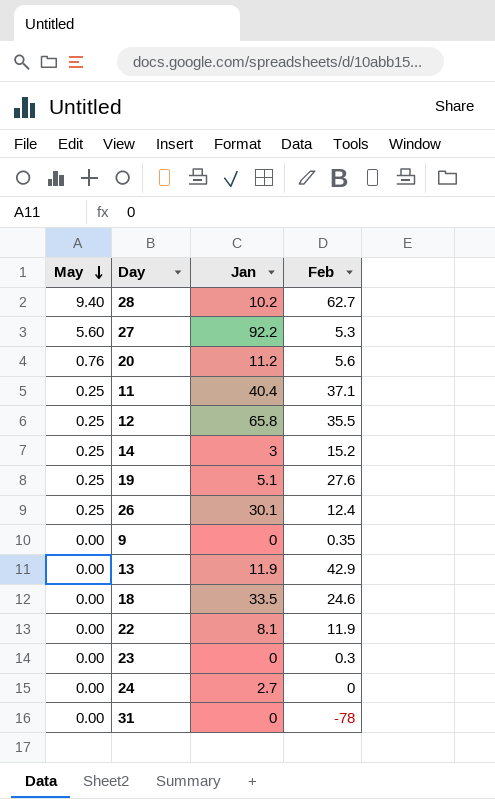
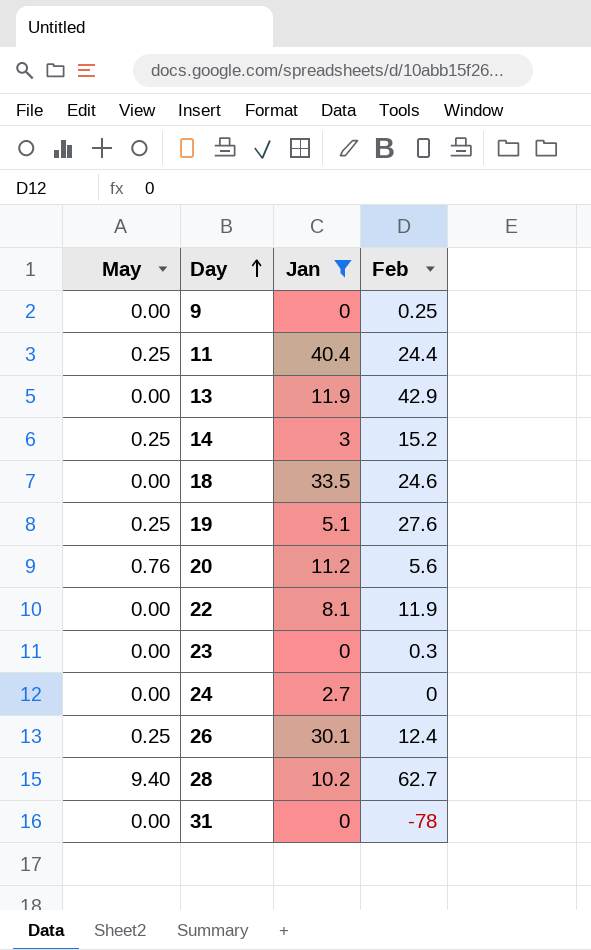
filter: none -> Jan <= 40.4
row order: May descending -> Day ascending
9 | Feb: 0.35 -> 0.25
11 | Feb: 37.1 -> 24.4

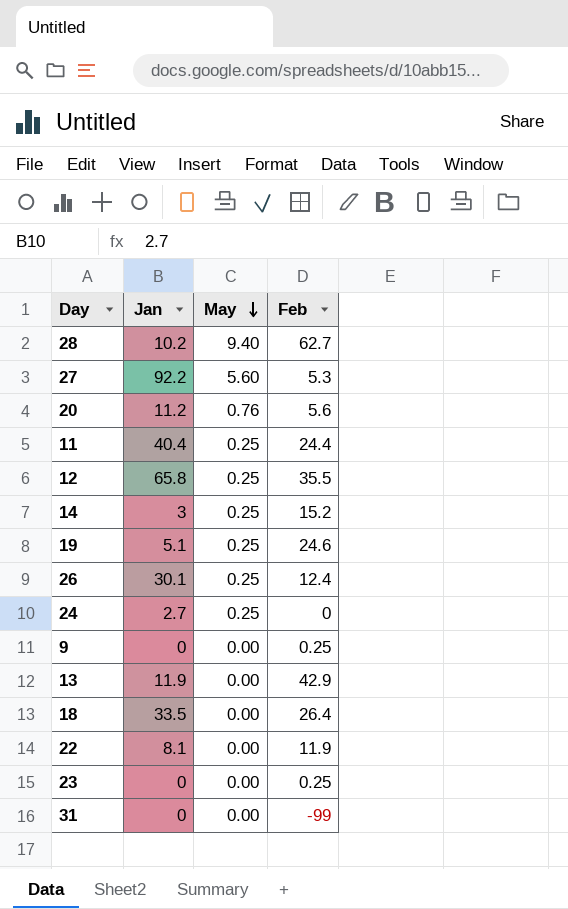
filter: Jan <= 40.4 -> none
row order: Day ascending -> May descending
column May | position: 1 -> 3
19 | Feb: 27.6 -> 24.6
24 | May: 0.00 -> 0.25
18 | Feb: 24.6 -> 26.4
23 | Feb: 0.3 -> 0.25
31 | Feb: -78 -> -99

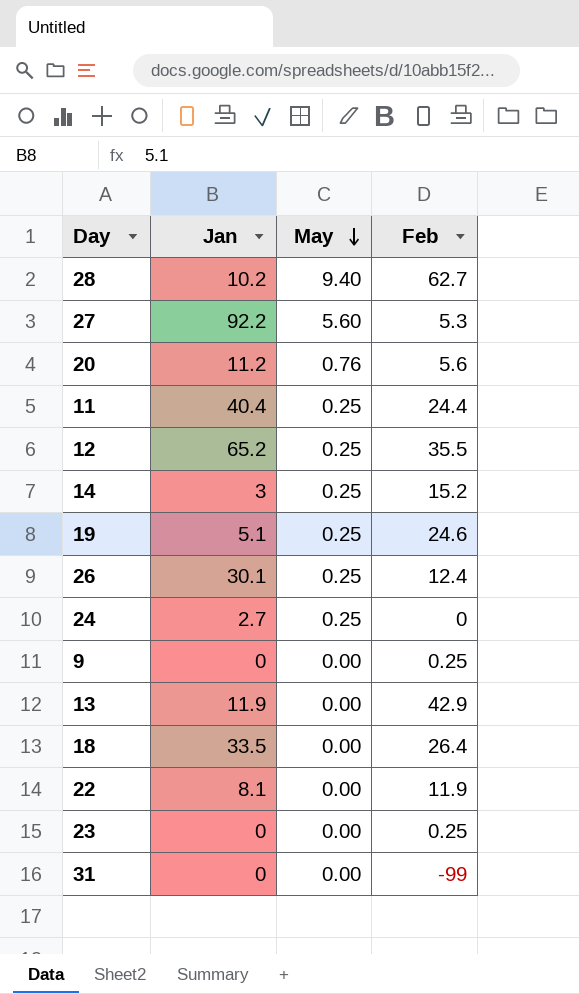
12 | Jan: 65.8 -> 65.2

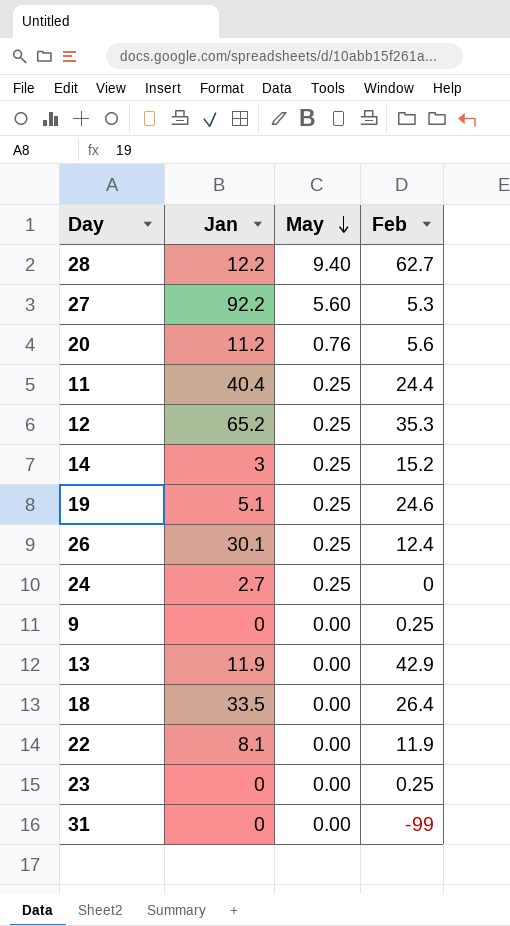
28 | Jan: 10.2 -> 12.2
12 | Feb: 35.5 -> 35.3

